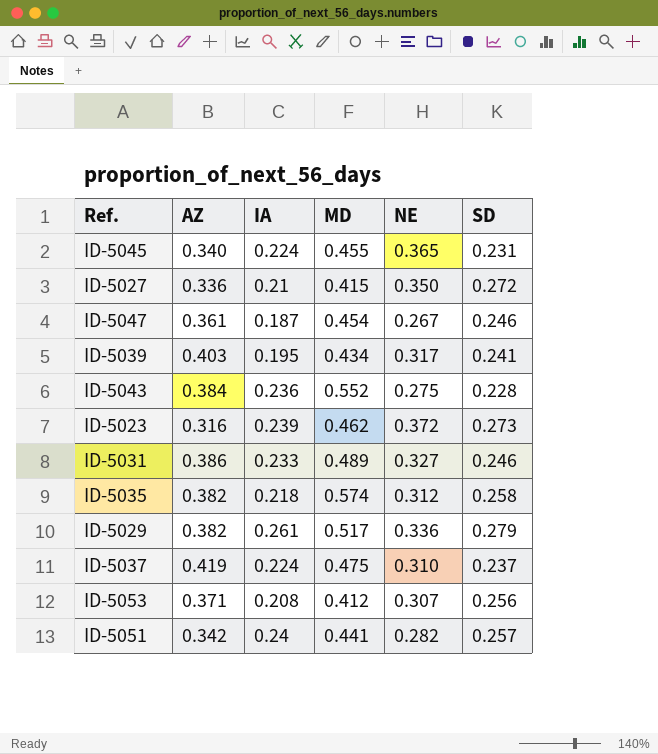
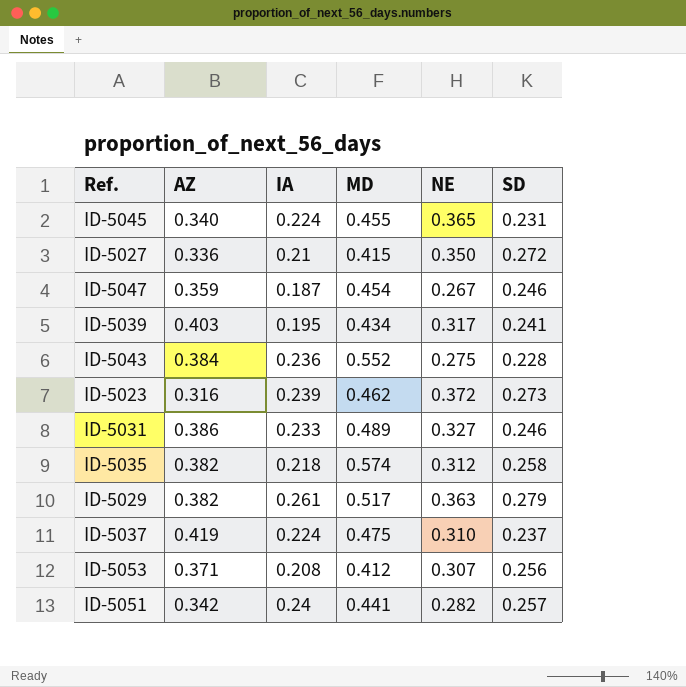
ID-5047 | AZ: 0.361 -> 0.359
ID-5029 | NE: 0.336 -> 0.363

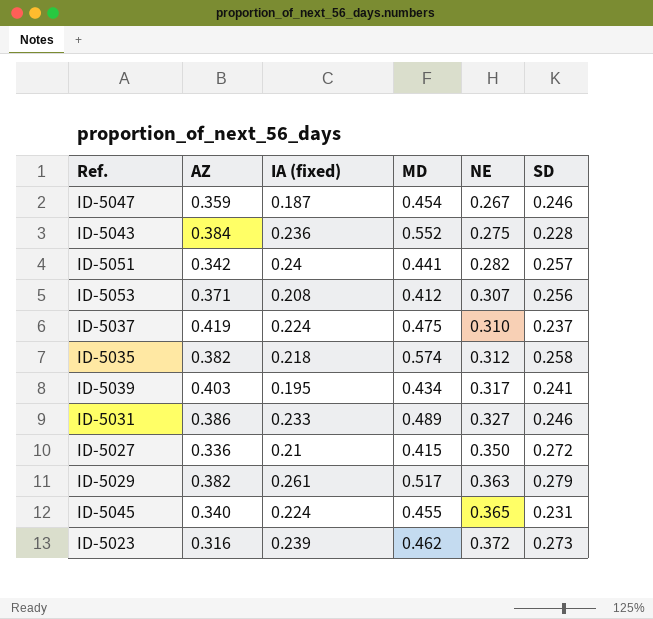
row order: none -> NE ascending
column name: IA -> IA (fixed)

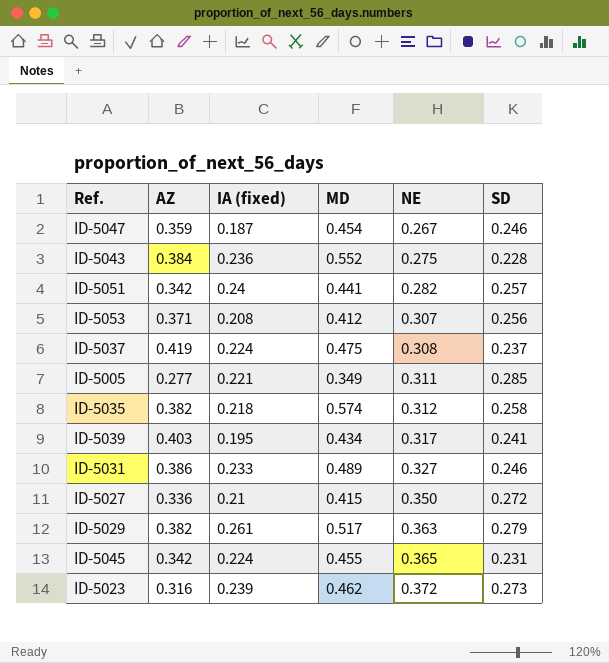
ID-5037 | NE: 0.310 -> 0.308
row ID-5005: none -> 0.277 | 0.221 | 0.349 | 0.311 | 0.285
ID-5045 | AZ: 0.340 -> 0.342

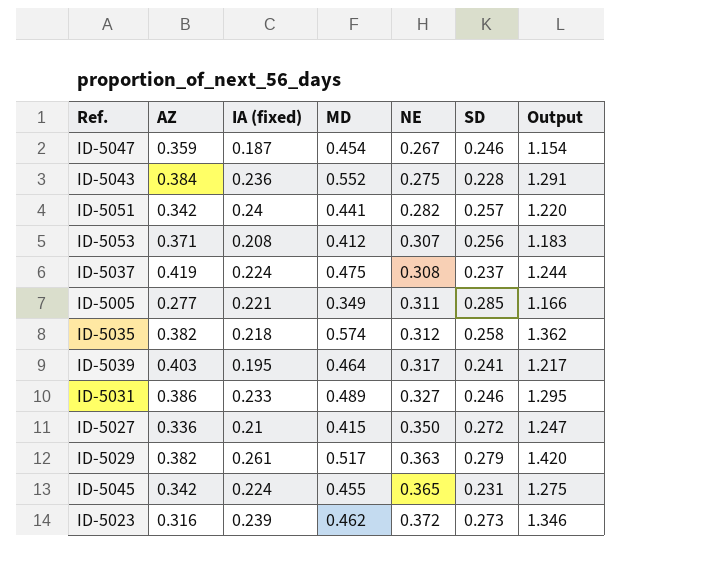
column Output | formula: none -> [IA (fixed)] + [MD] + [NE] + [SD]
ID-5039 | MD: 0.434 -> 0.464

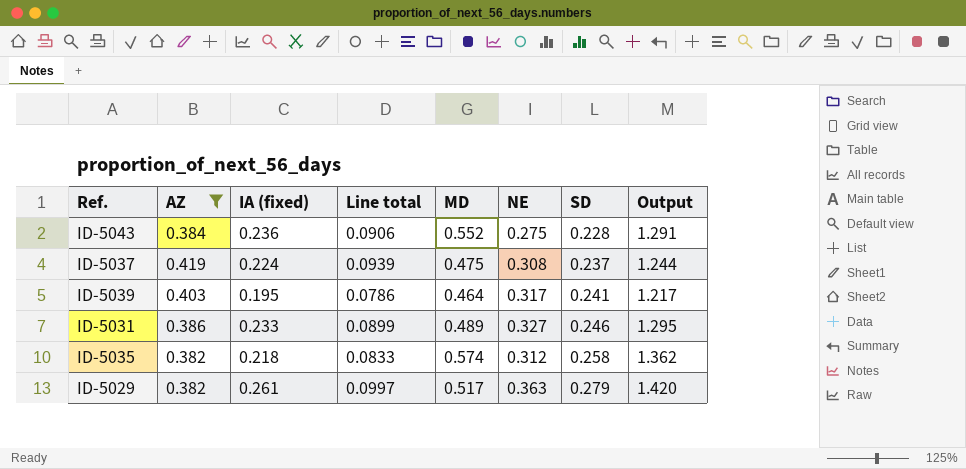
filter: none -> AZ >= 0.382
row order: NE ascending -> SD ascending
column Line total | formula: none -> [AZ] * [IA (fixed)]

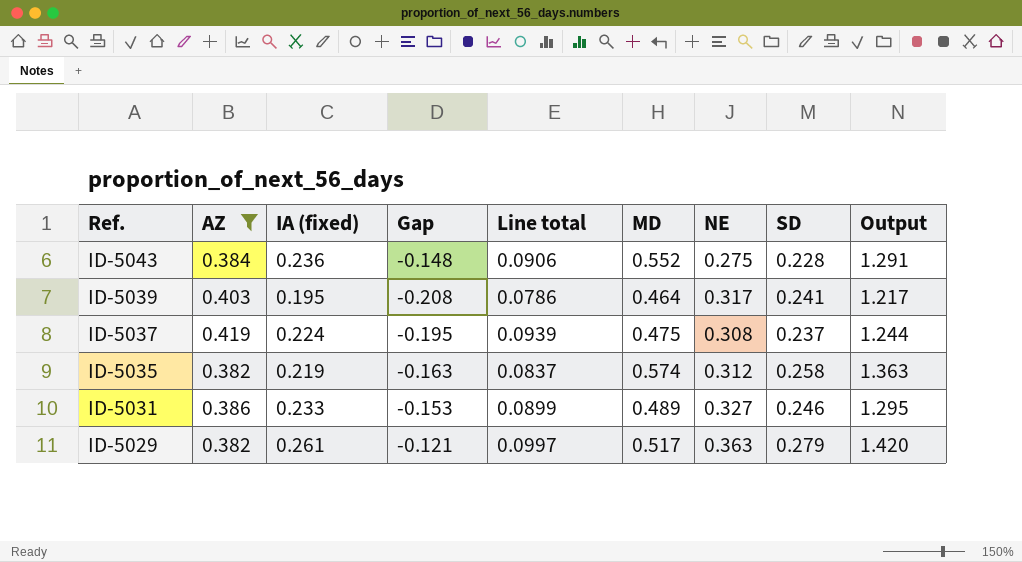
row order: SD ascending -> Ref. descending
column Gap | formula: none -> [IA (fixed)] - [AZ]
ID-5035 | IA (fixed): 0.218 -> 0.219
ID-5035 | Line total: 0.0833 -> 0.0837
ID-5035 | Output: 1.362 -> 1.363

